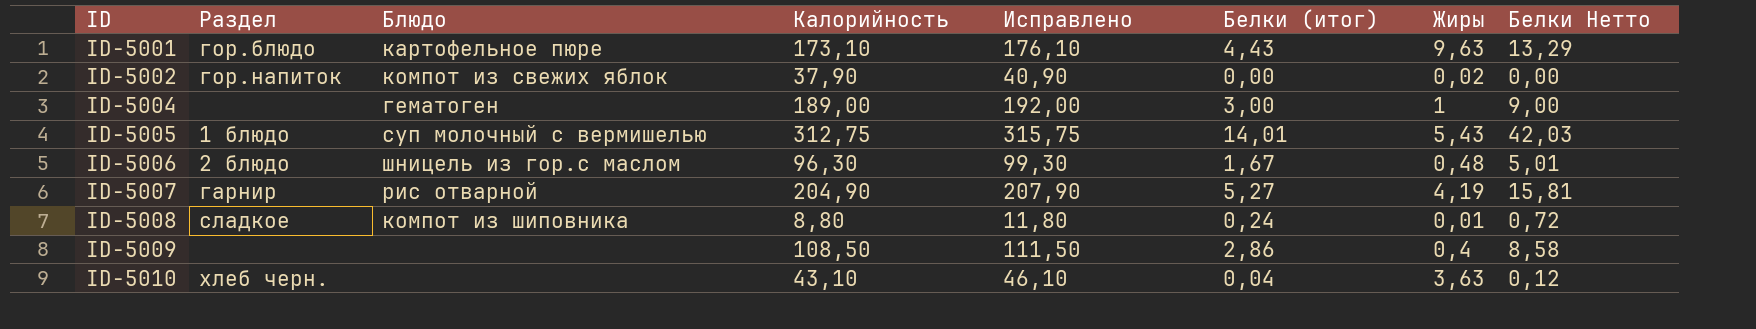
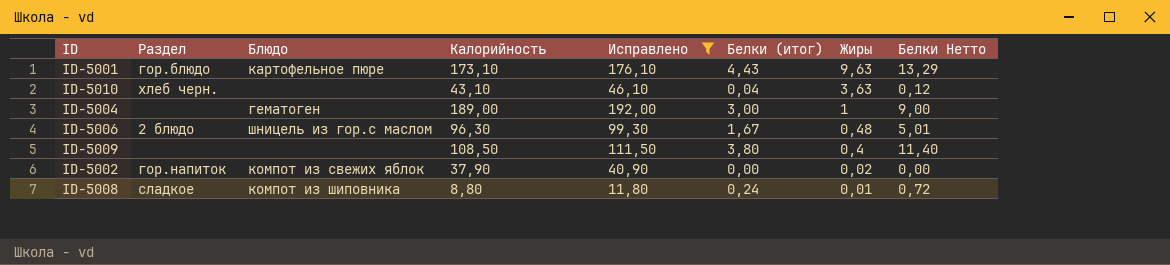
filter: none -> Исправлено <= 192,00
row order: ID ascending -> Жиры descending
ID-5009 | Белки (итог): 2,86 -> 3,80
ID-5009 | Белки Нетто: 8,58 -> 11,40

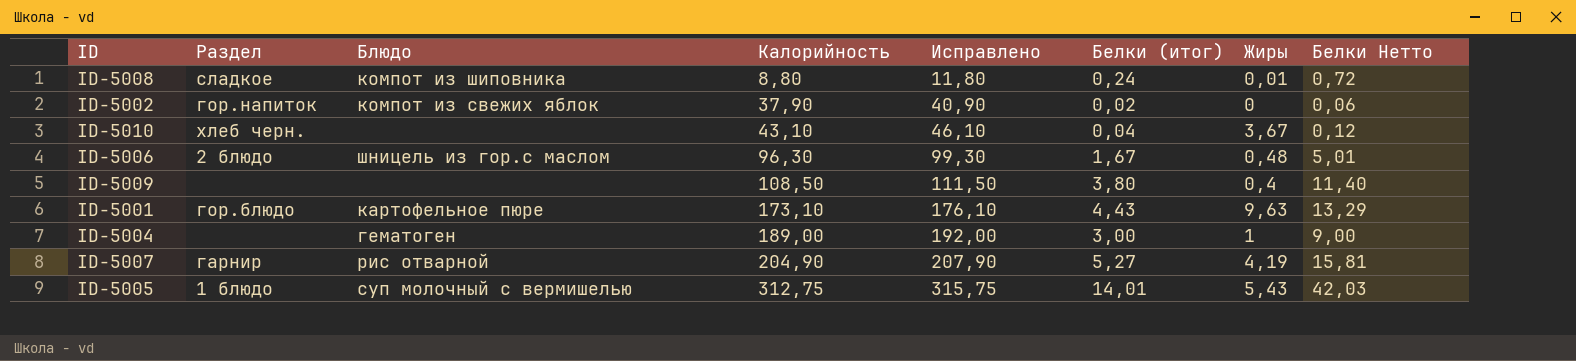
filter: Исправлено <= 192,00 -> none
row order: Жиры descending -> Калорийность ascending
ID-5002 | Белки (итог): 0,00 -> 0,02
ID-5002 | Жиры: 0,02 -> 0
ID-5002 | Белки Нетто: 0,00 -> 0,06
ID-5010 | Жиры: 3,63 -> 3,67

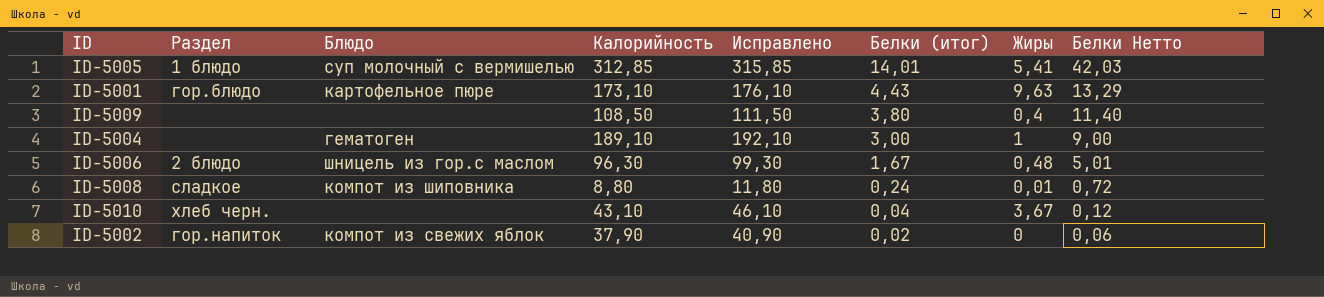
row order: Калорийность ascending -> Белки (итог) descending
row ID-5007: гарнир | рис отварной | 204,90 | 207,90 | 5,27 | 4,19 | 15,81 -> none
ID-5005 | Калорийность: 312,75 -> 312,85
ID-5005 | Исправлено: 315,75 -> 315,85
ID-5005 | Жиры: 5,43 -> 5,41
ID-5004 | Калорийность: 189,00 -> 189,10
ID-5004 | Исправлено: 192,00 -> 192,10

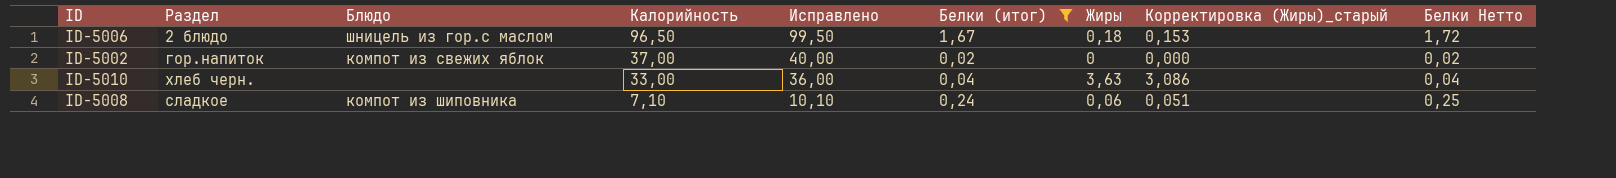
filter: none -> Белки (итог) <= 1,67
row order: Белки (итог) descending -> Калорийность descending
column Корректировка (Жиры)_старый | formula: none -> [Жиры] * 0,85
column Белки Нетто | formula: [Белки (итог)] * 3 -> [Белки (итог)] * 1,03
ID-5006 | Калорийность: 96,30 -> 96,50
ID-5006 | Исправлено: 99,30 -> 99,50
ID-5006 | Жиры: 0,48 -> 0,18
ID-5002 | Калорийность: 37,90 -> 37,00
ID-5002 | Исправлено: 40,90 -> 40,00
ID-5010 | Калорийность: 43,10 -> 33,00
ID-5010 | Исправлено: 46,10 -> 36,00
ID-5010 | Жиры: 3,67 -> 3,63
ID-5008 | Калорийность: 8,80 -> 7,10
ID-5008 | Исправлено: 11,80 -> 10,10
ID-5008 | Жиры: 0,01 -> 0,06

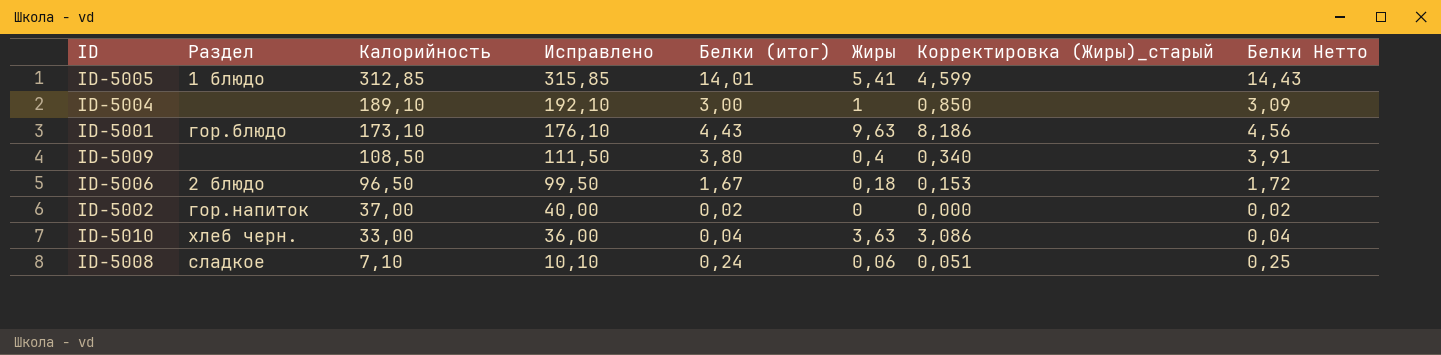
filter: Белки (итог) <= 1,67 -> none
column Блюдо | position: 3 -> none

